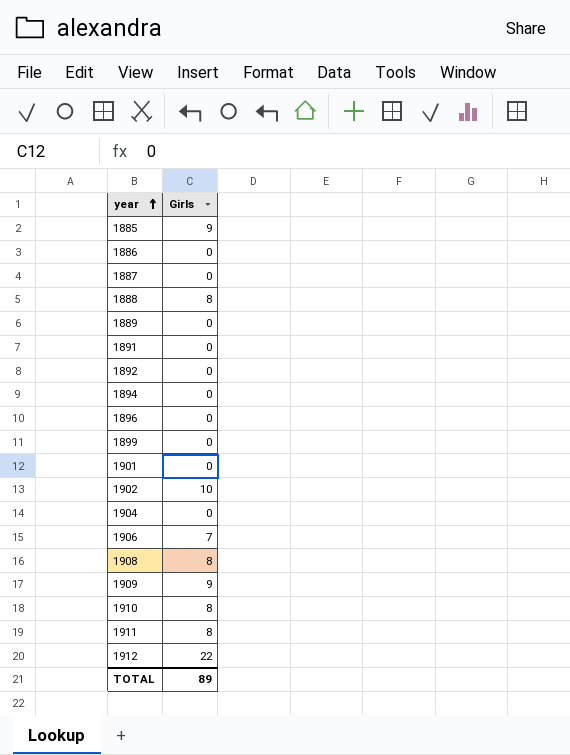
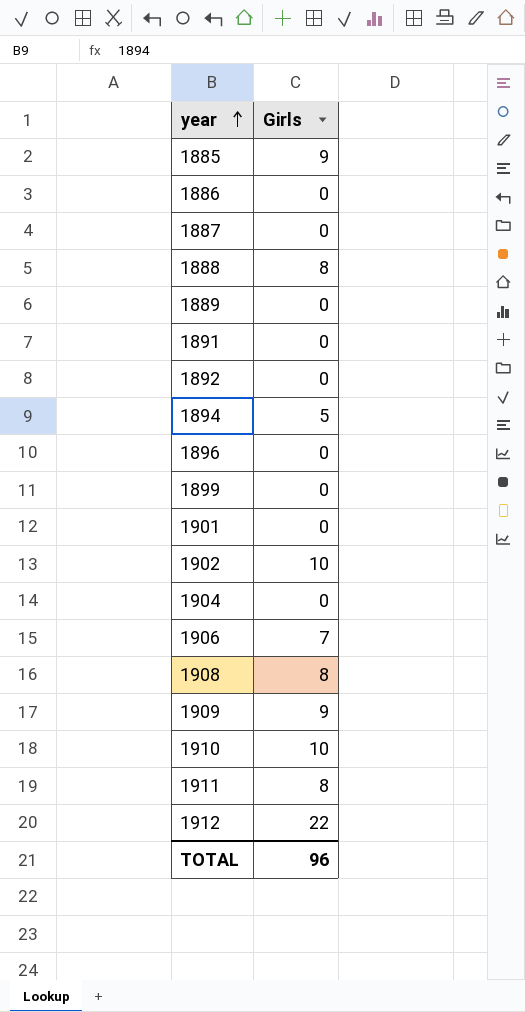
1894 | Girls: 0 -> 5
1910 | Girls: 8 -> 10
TOTAL | Girls: 89 -> 96

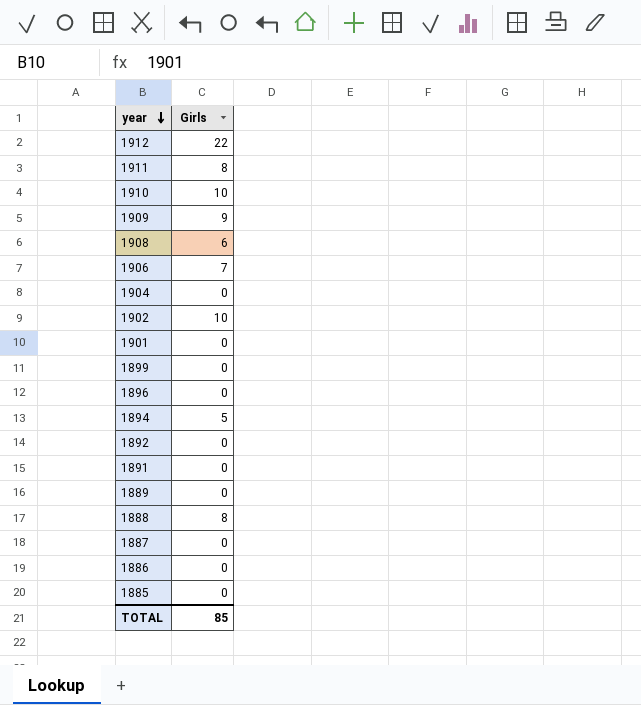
row order: year ascending -> year descending
1908 | Girls: 8 -> 6
1885 | Girls: 9 -> 0
TOTAL | Girls: 96 -> 85

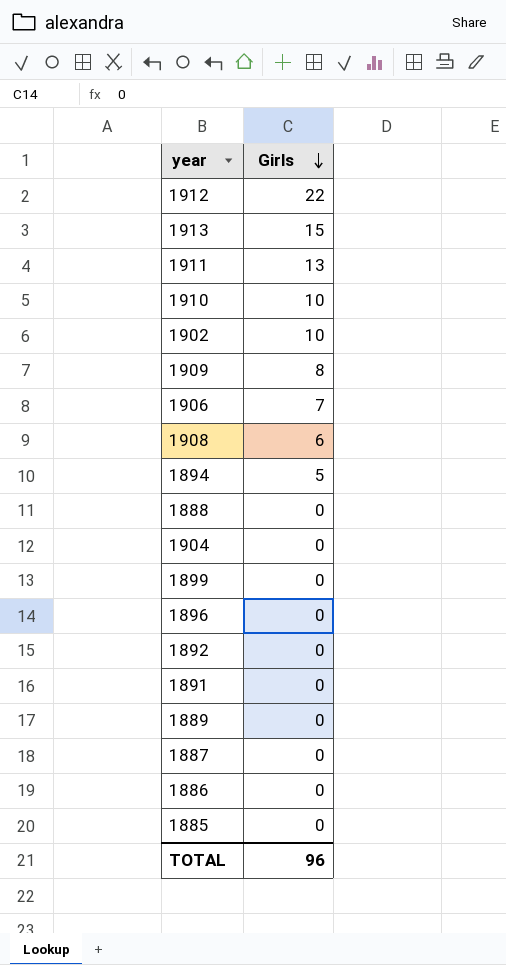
row order: year descending -> Girls descending
row 1901: 0 -> none
row 1913: none -> 15
1911 | Girls: 8 -> 13
1909 | Girls: 9 -> 8
1888 | Girls: 8 -> 0
TOTAL | Girls: 85 -> 96

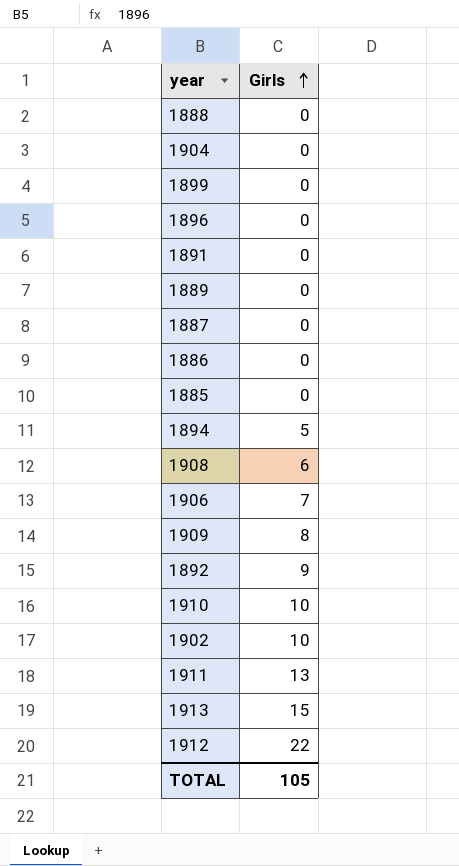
row order: Girls descending -> Girls ascending
1892 | Girls: 0 -> 9
TOTAL | Girls: 96 -> 105

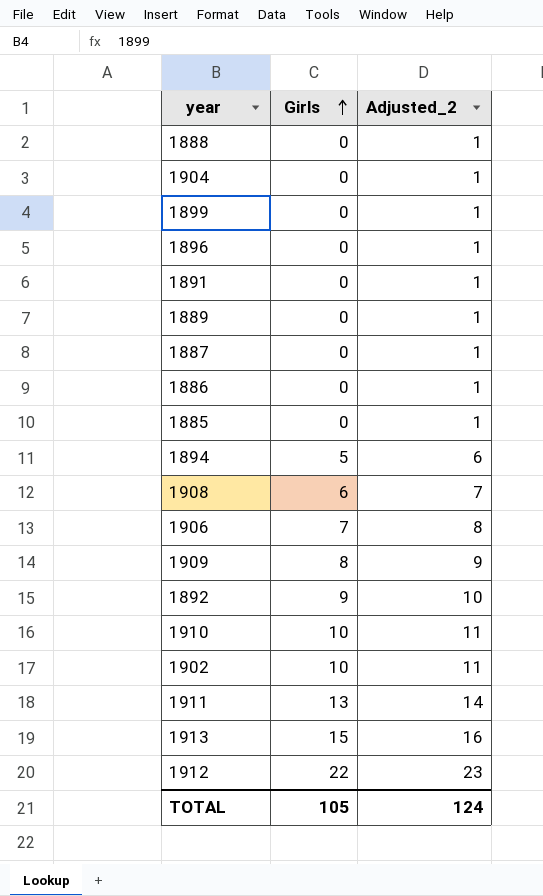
column Adjusted_2 | formula: none -> [Girls] + 1

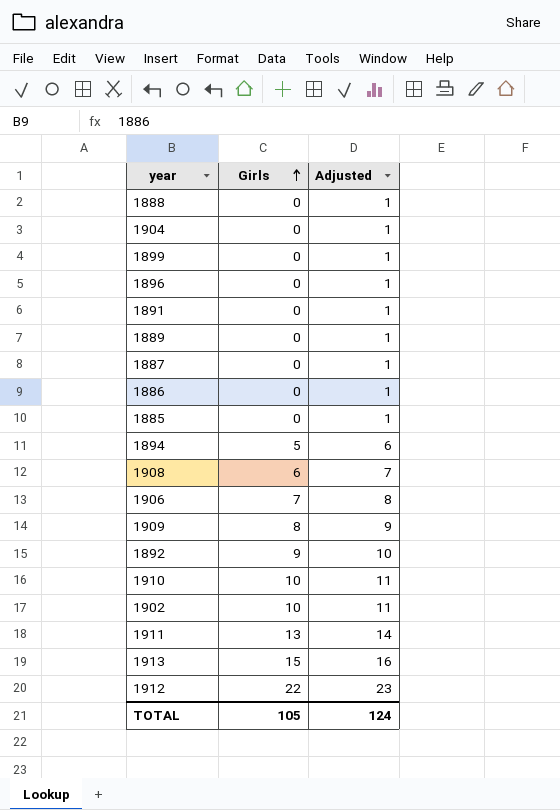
column name: Adjusted_2 -> Adjusted

